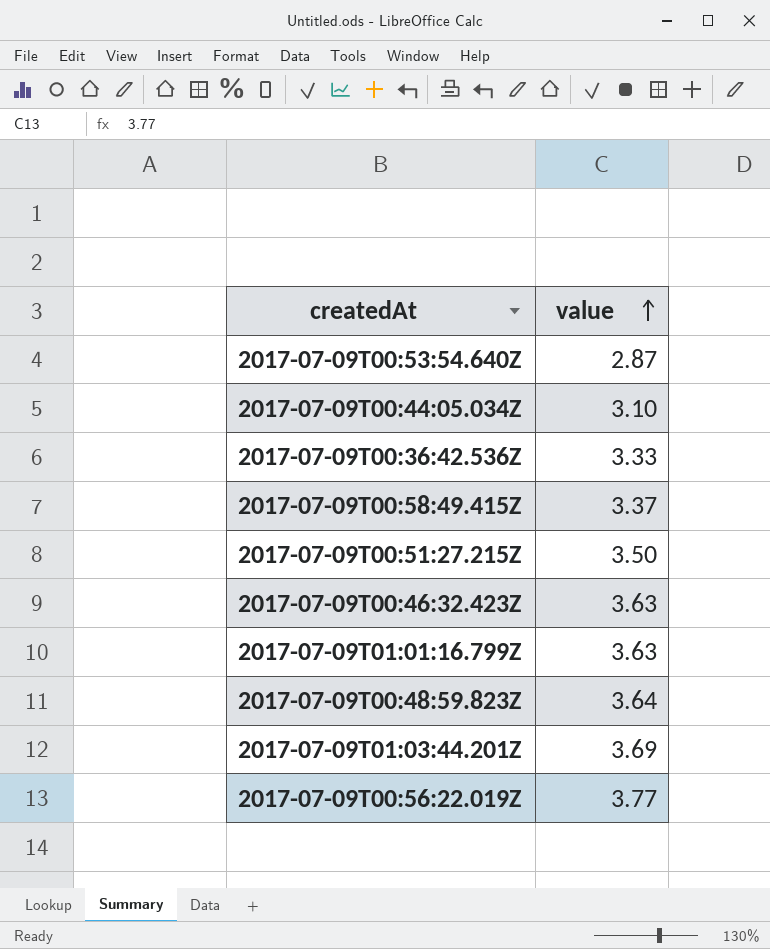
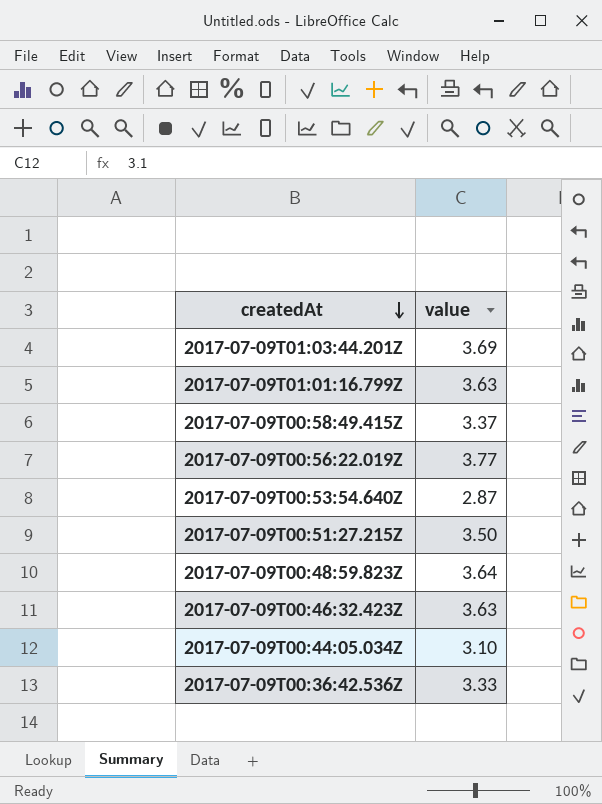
row order: value ascending -> createdAt descending

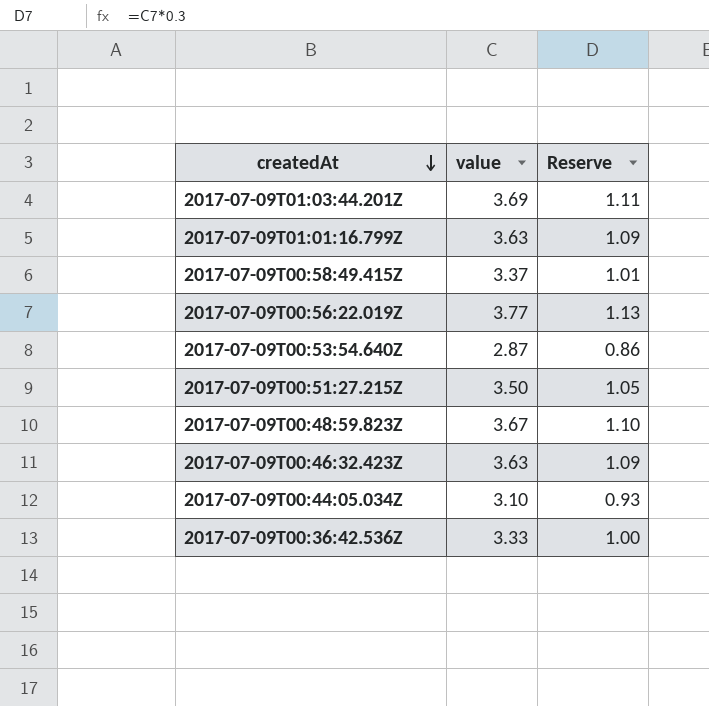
column Reserve | formula: none -> [value] * 0.3
2017-07-09T00:48:59.823Z | value: 3.64 -> 3.67

